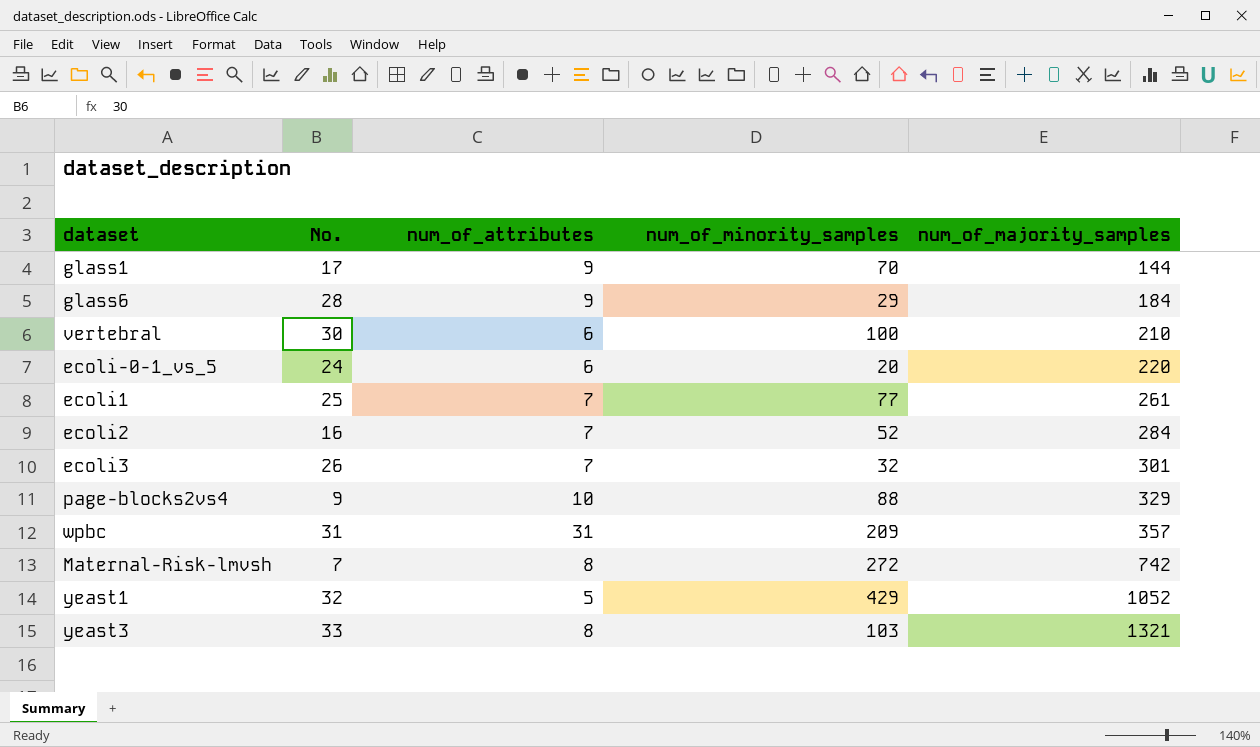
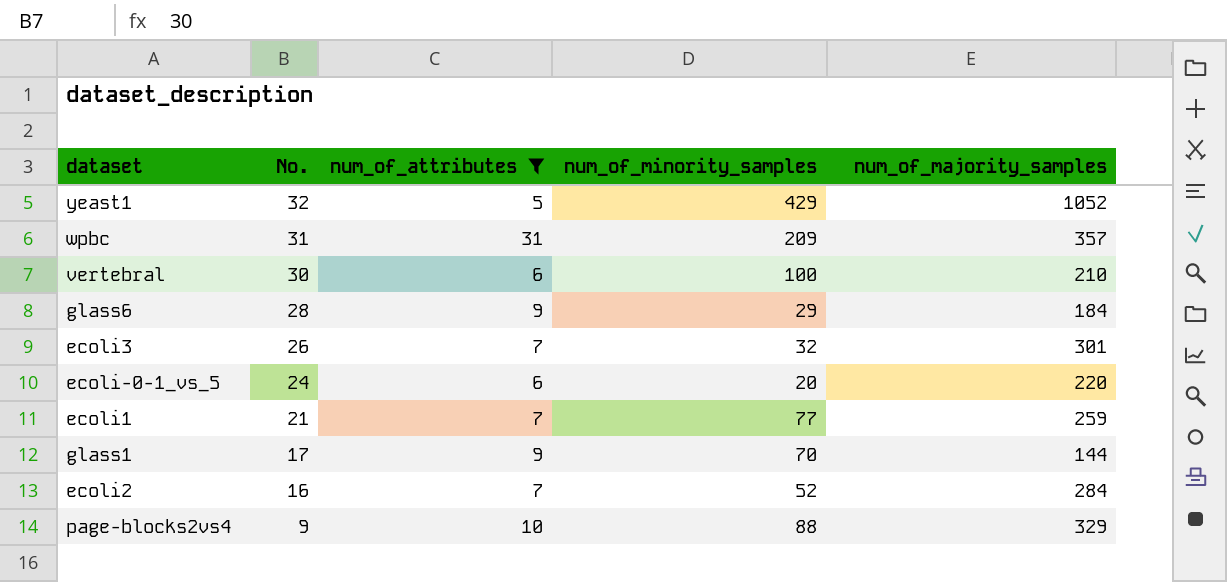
filter: none -> num_of_attributes != 8
row order: num_of_majority_samples ascending -> No. descending
ecoli1 | No.: 25 -> 21
ecoli1 | num_of_majority_samples: 261 -> 259

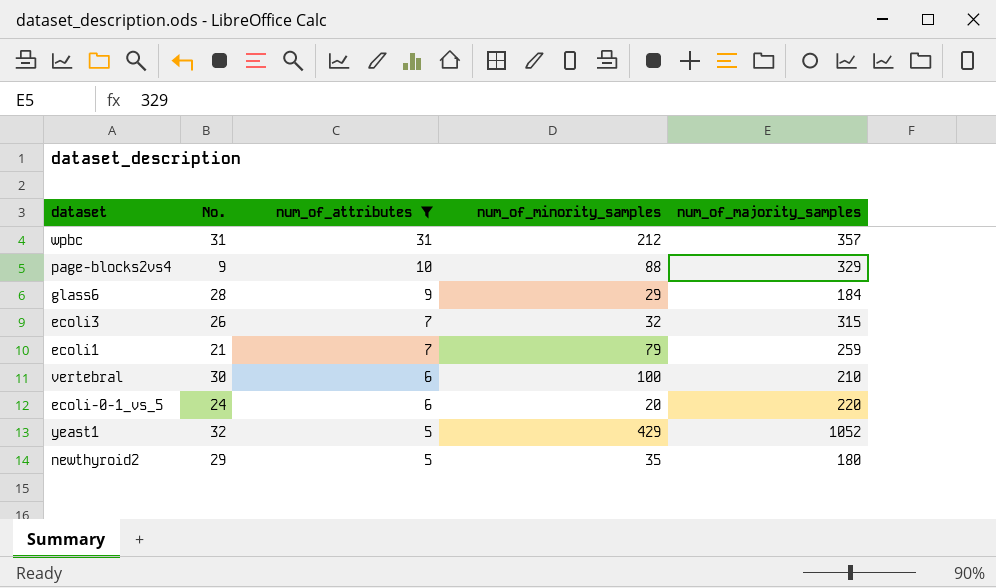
row order: No. descending -> num_of_attributes descending
row glass1: 17 | 9 | 70 | 144 -> none
row ecoli2: 16 | 7 | 52 | 284 -> none
wpbc | num_of_minority_samples: 209 -> 212
ecoli3 | num_of_majority_samples: 301 -> 315
ecoli1 | num_of_minority_samples: 77 -> 79
row newthyroid2: none -> 29 | 5 | 35 | 180

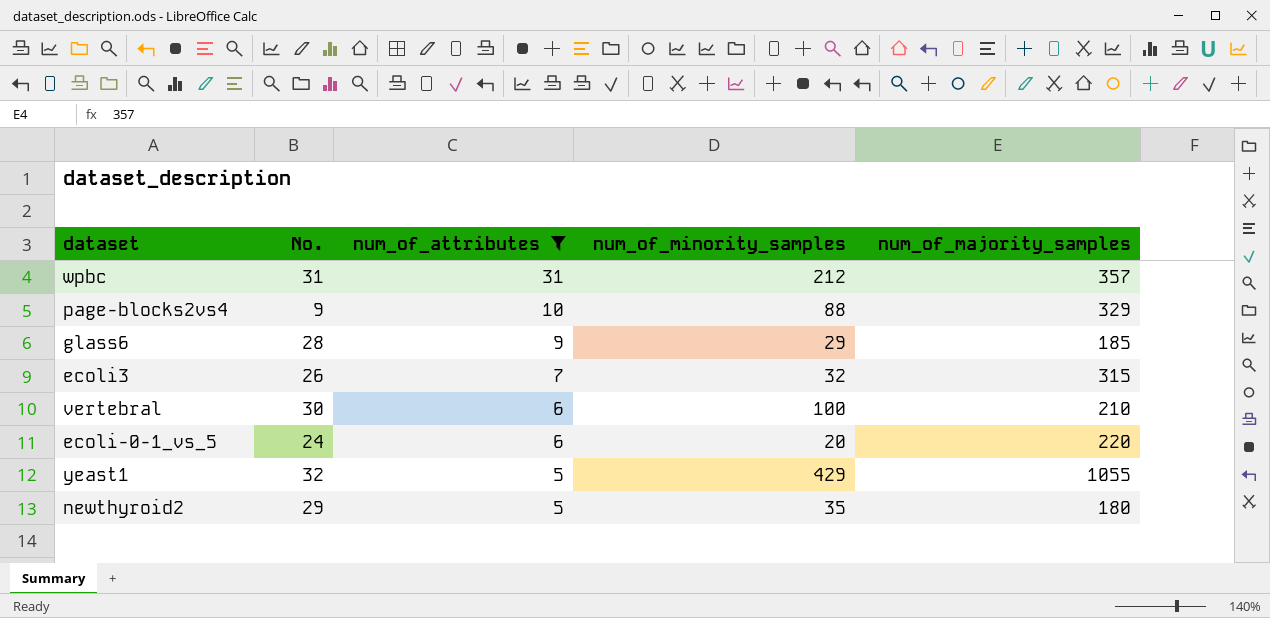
row ecoli1: 21 | 7 | 79 | 259 -> none
glass6 | num_of_majority_samples: 184 -> 185
yeast1 | num_of_majority_samples: 1052 -> 1055

